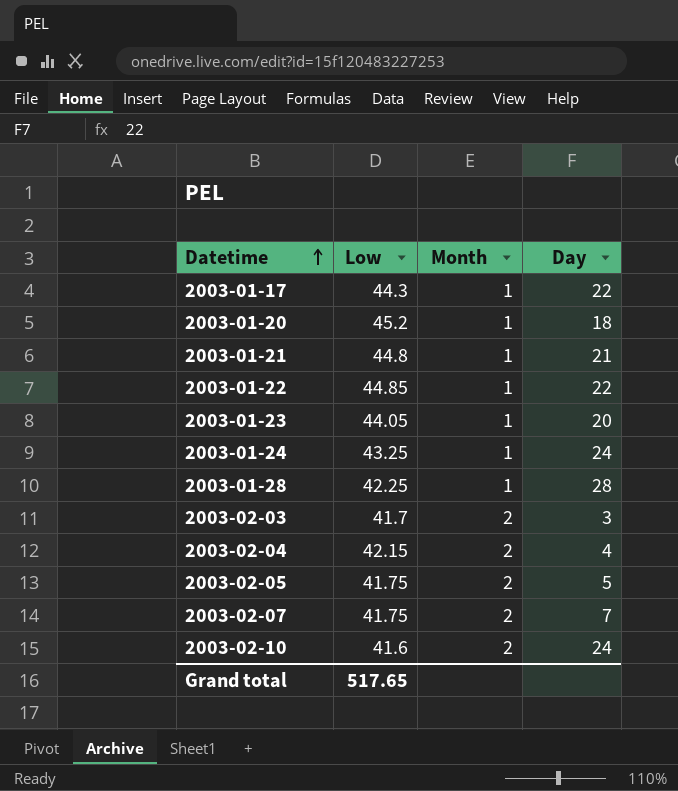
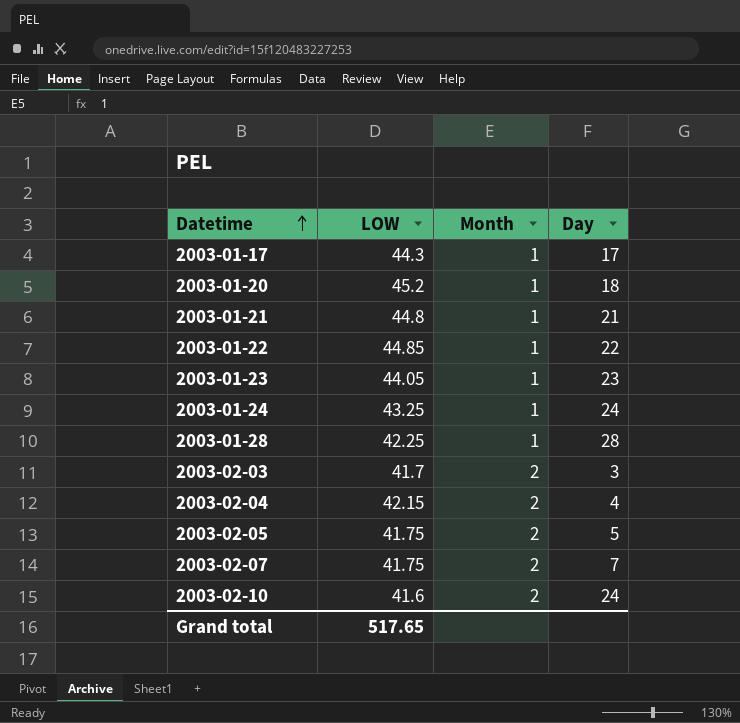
column name: Low -> LOW
2003-01-17 | Day: 22 -> 17
2003-01-23 | Day: 20 -> 23

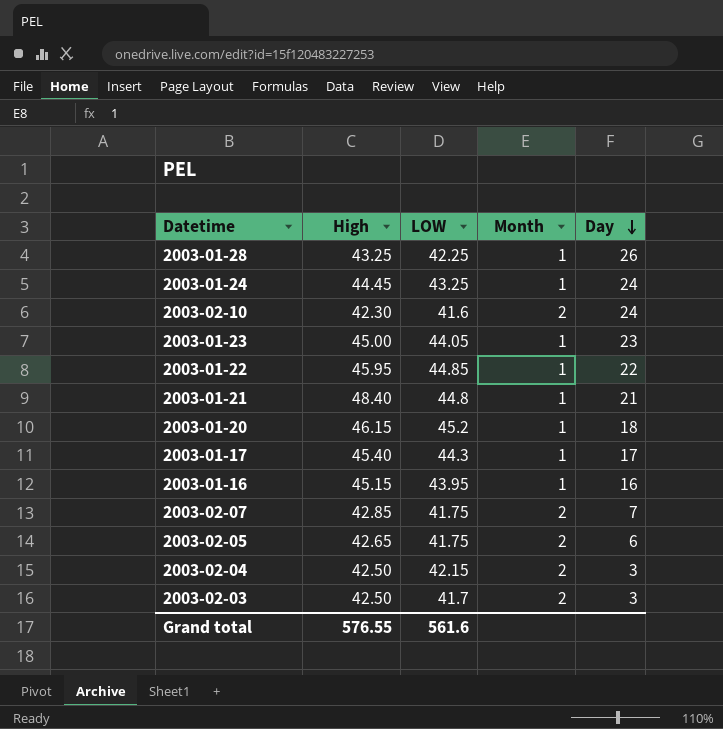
row order: Datetime ascending -> Day descending
column High | position: none -> 2
2003-01-28 | Day: 28 -> 26
row 2003-01-16: none -> 45.15 | 43.95 | 1 | 16
2003-02-05 | Day: 5 -> 6
2003-02-04 | Day: 4 -> 3
Grand total | LOW: 517.65 -> 561.6

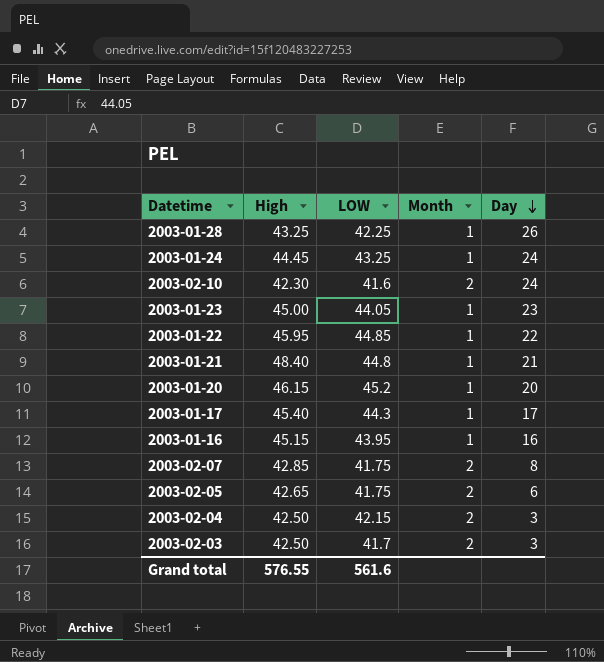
2003-01-20 | Day: 18 -> 20
2003-02-07 | Day: 7 -> 8

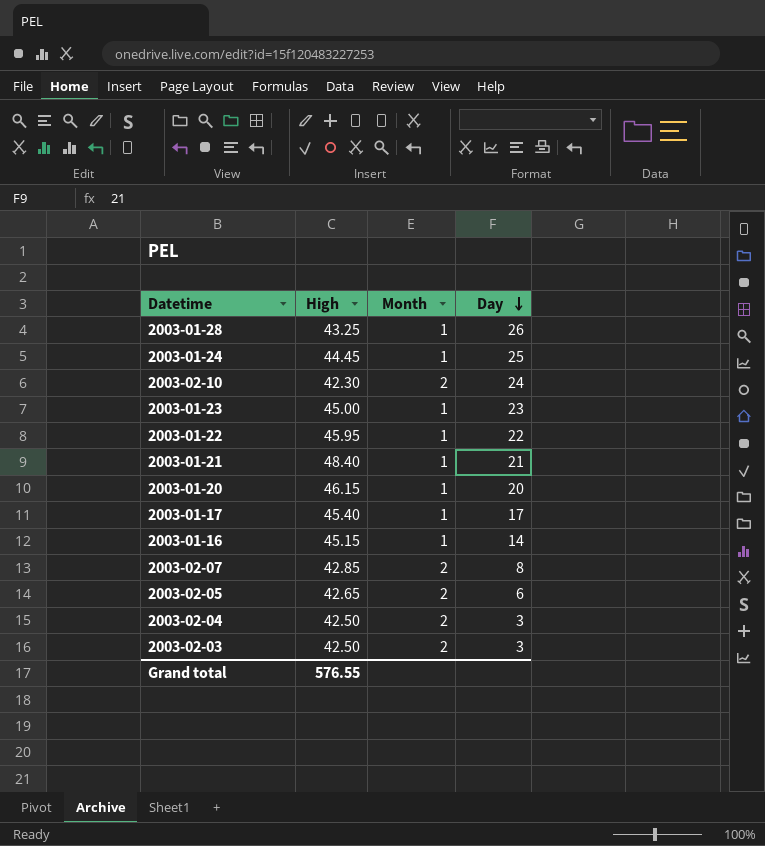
column LOW | position: 3 -> none
2003-01-24 | Day: 24 -> 25
2003-01-16 | Day: 16 -> 14

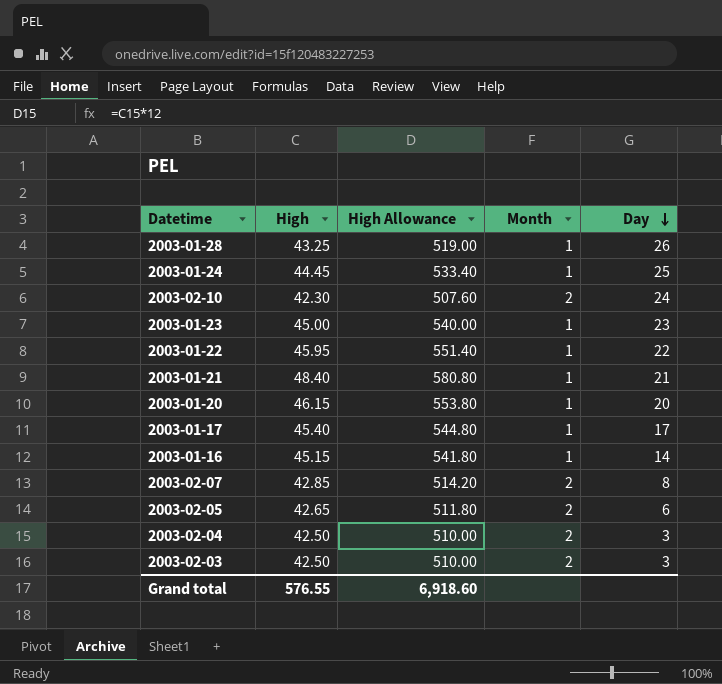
column High Allowance | formula: none -> [High] * 12

